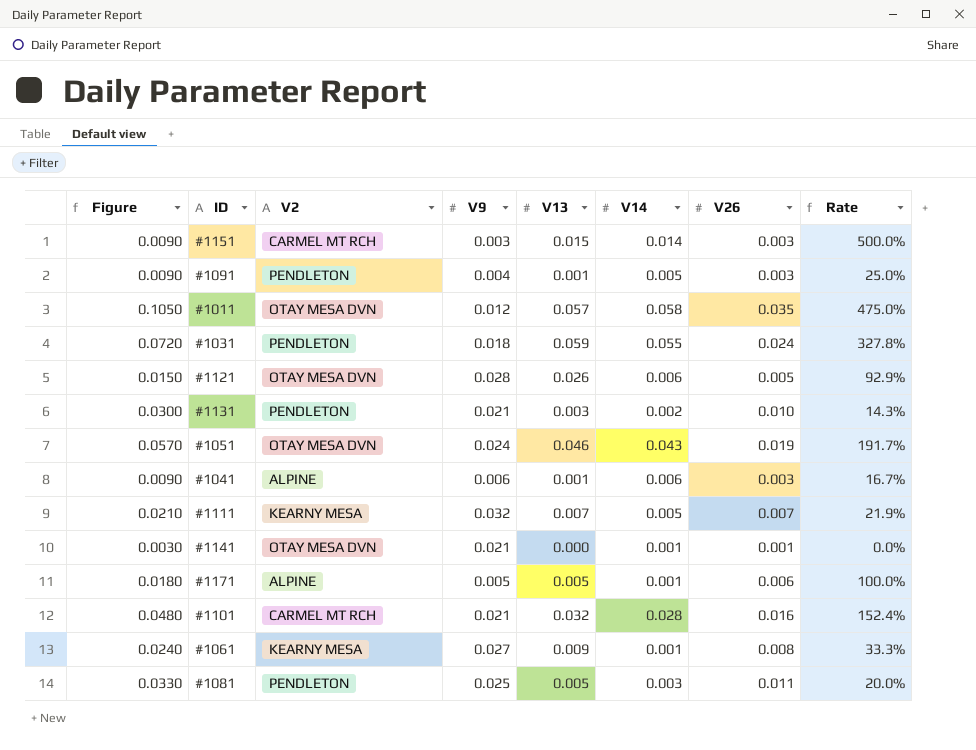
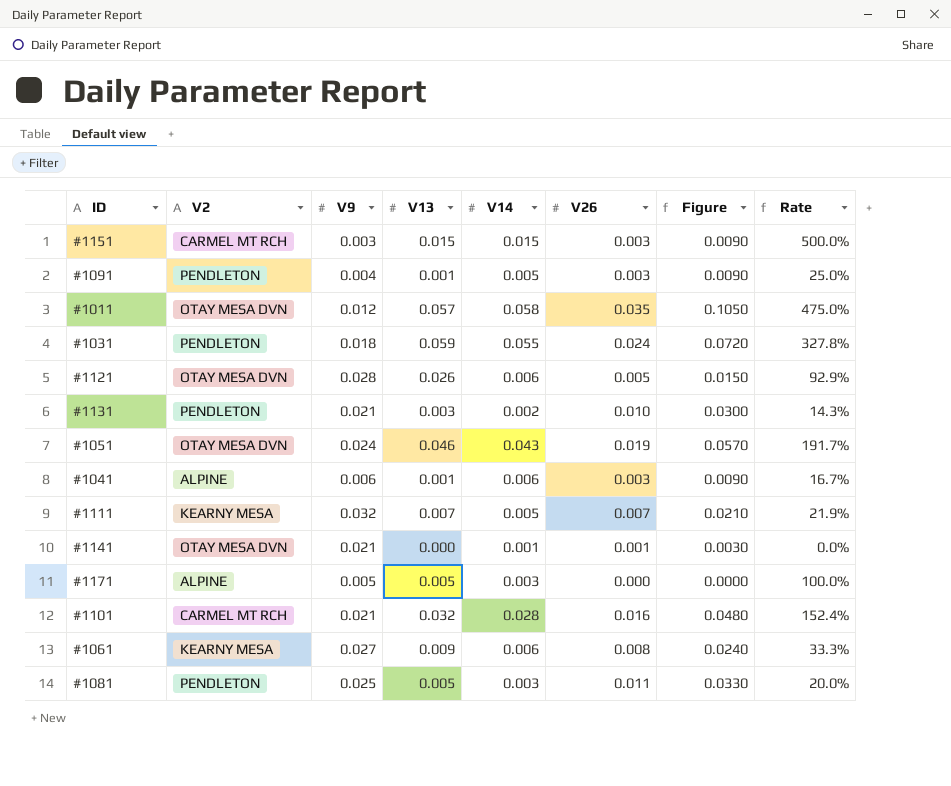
column Figure | position: 1 -> 7
#1151 | V14: 0.014 -> 0.015
#1171 | V14: 0.001 -> 0.003
#1171 | V26: 0.006 -> 0.000
#1171 | Figure: 0.0180 -> 0.0000
#1061 | V14: 0.001 -> 0.006

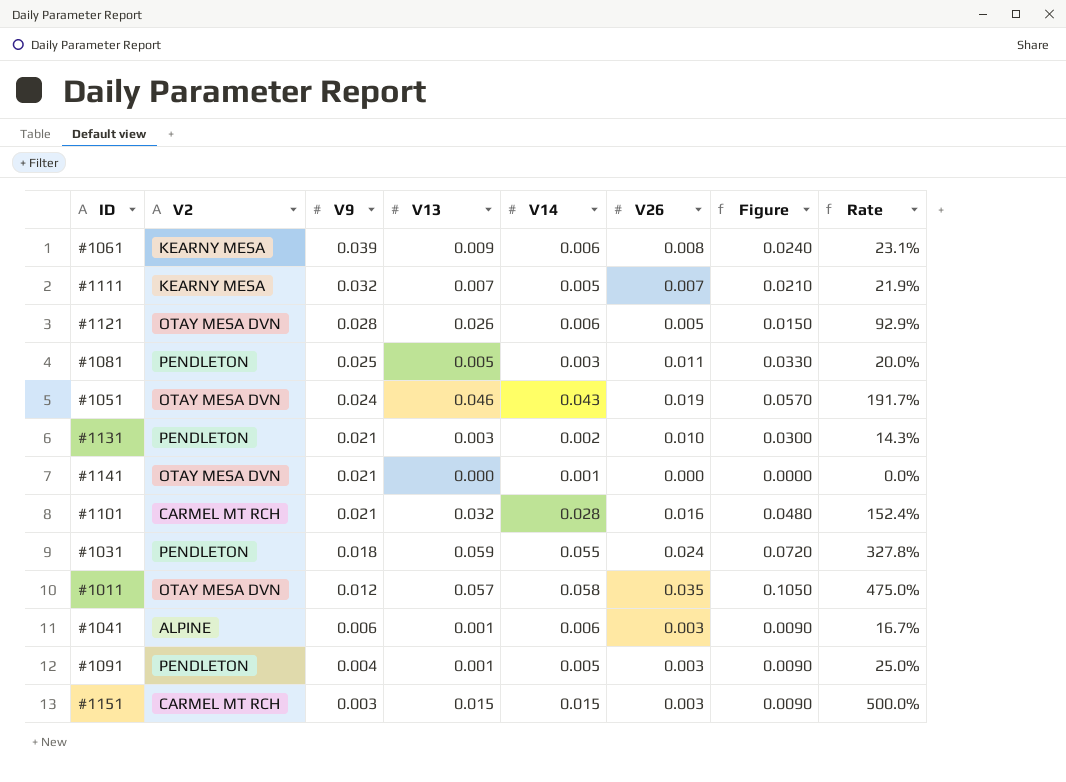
row order: none -> V9 descending
row #1171: ALPINE | 0.005 | 0.005 | 0.003 | 0.000 | 0.0000 | 100.0% -> none
#1061 | V9: 0.027 -> 0.039
#1061 | Rate: 33.3% -> 23.1%
#1141 | V26: 0.001 -> 0.000
#1141 | Figure: 0.0030 -> 0.0000

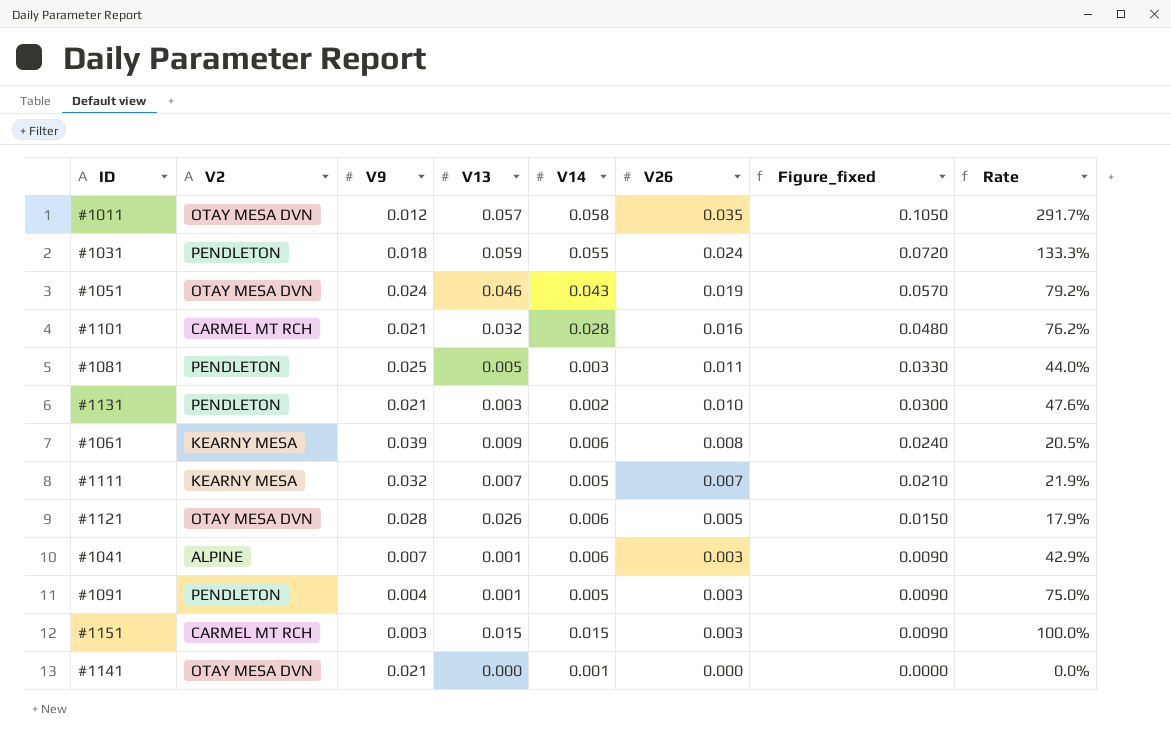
row order: V9 descending -> V26 descending
column name: Figure -> Figure_fixed
column Rate | formula: [V13] / [V9] -> [V26] / [V9]
#1041 | V9: 0.006 -> 0.007

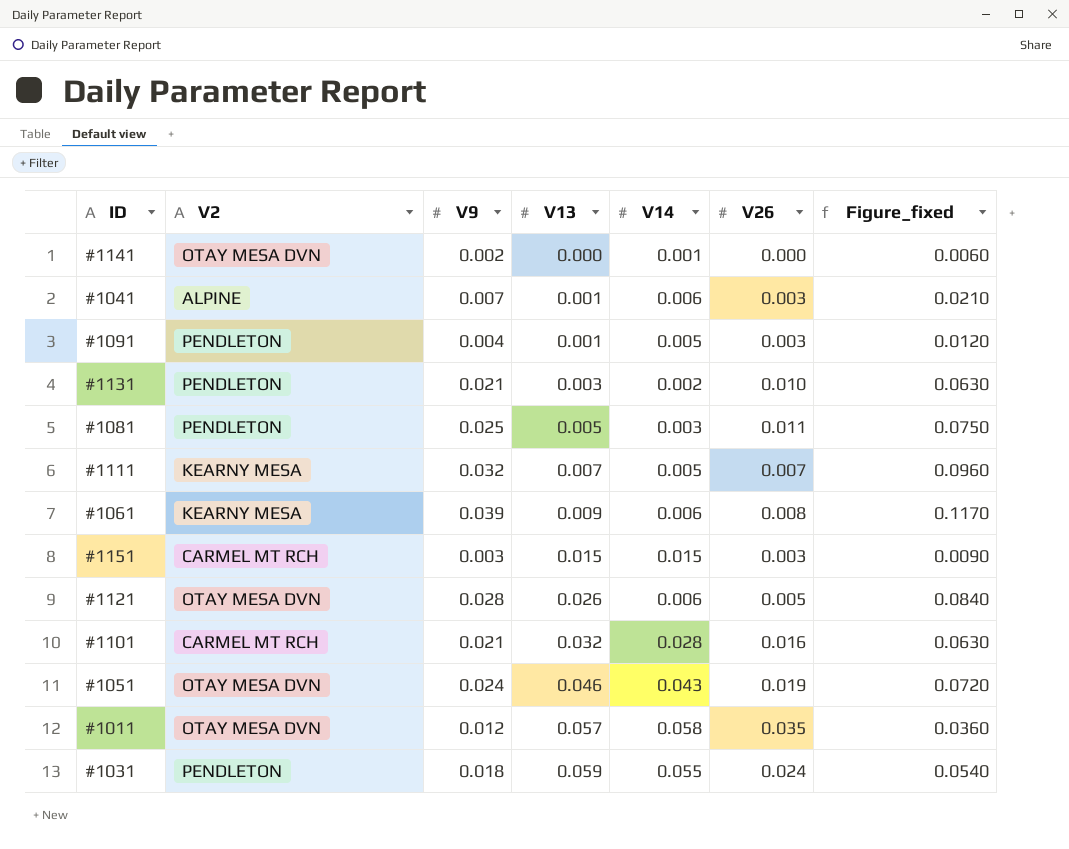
row order: V26 descending -> V13 ascending
column Rate | formula: [V26] / [V9] -> none
column Figure_fixed | formula: [V26] * 3 -> [V9] * 3
#1141 | V9: 0.021 -> 0.002

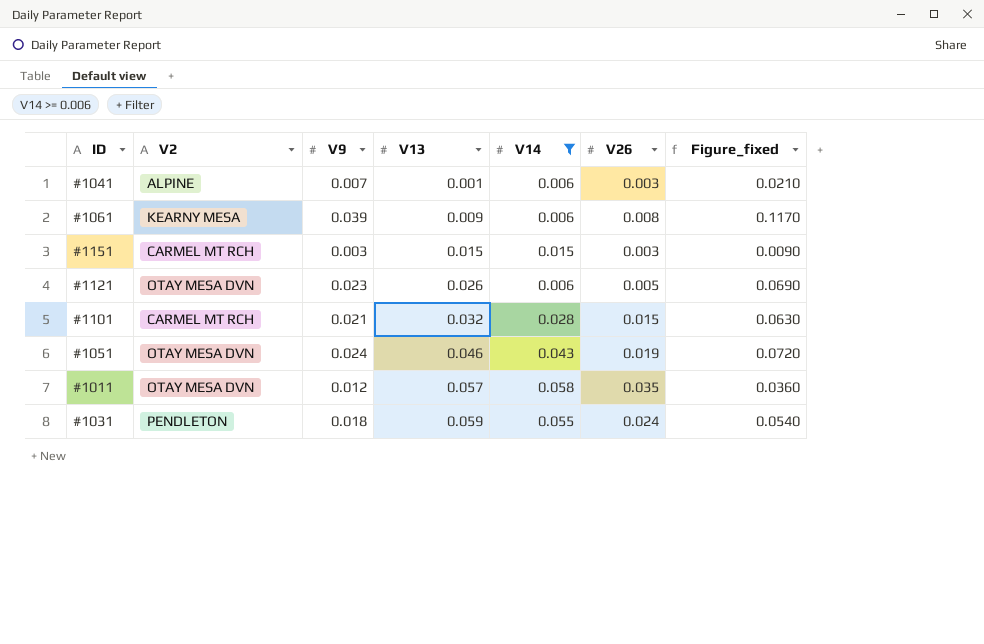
filter: none -> V14 >= 0.006
#1121 | V9: 0.028 -> 0.023
#1121 | Figure_fixed: 0.0840 -> 0.0690
#1101 | V26: 0.016 -> 0.015

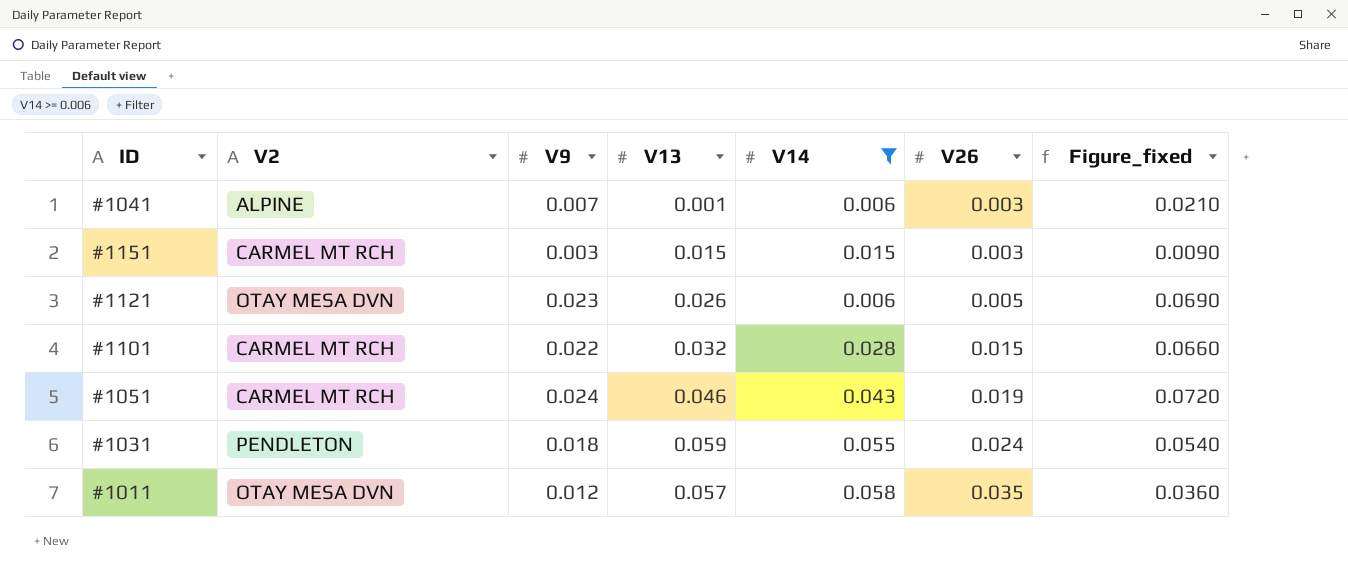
row order: V13 ascending -> V26 ascending
row #1061: KEARNY MESA | 0.039 | 0.009 | 0.006 | 0.008 | 0.1170 -> none
#1101 | V9: 0.021 -> 0.022
#1101 | Figure_fixed: 0.0630 -> 0.0660
#1051 | V2: OTAY MESA DVN -> CARMEL MT RCH

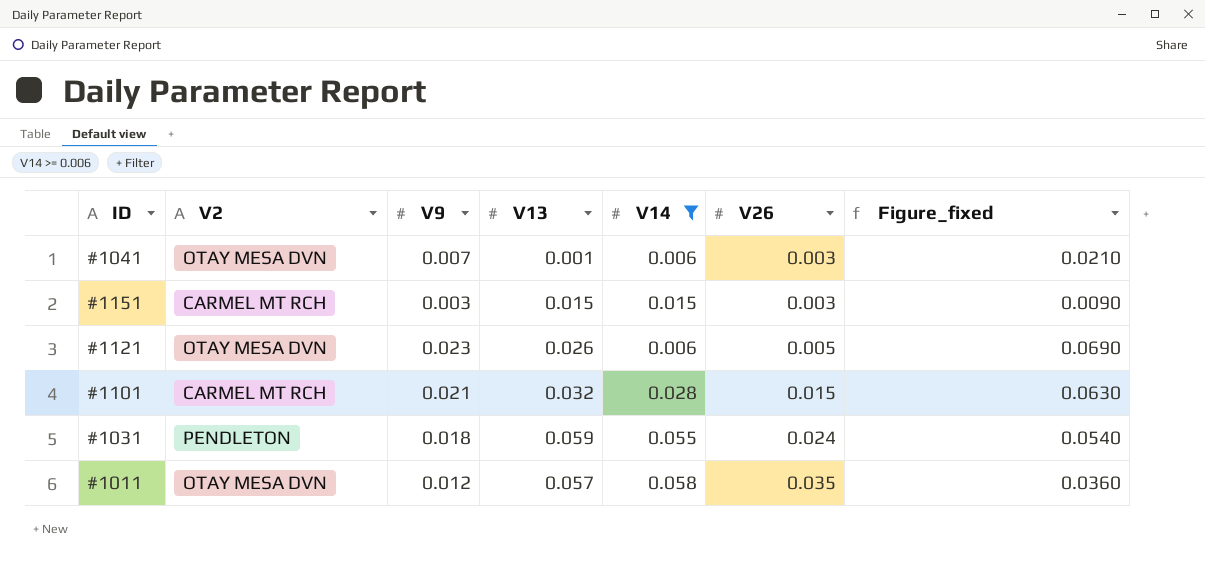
row #1051: CARMEL MT RCH | 0.024 | 0.046 | 0.043 | 0.019 | 0.0720 -> none
#1041 | V2: ALPINE -> OTAY MESA DVN
#1101 | V9: 0.022 -> 0.021
#1101 | Figure_fixed: 0.0660 -> 0.0630

